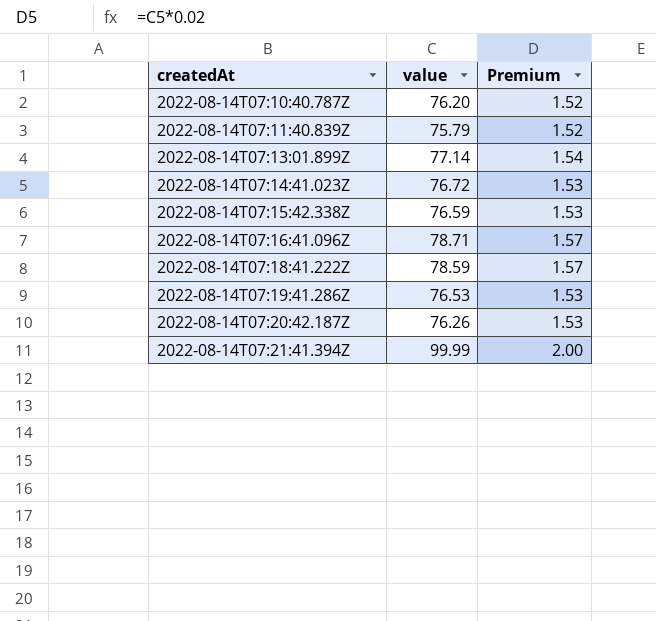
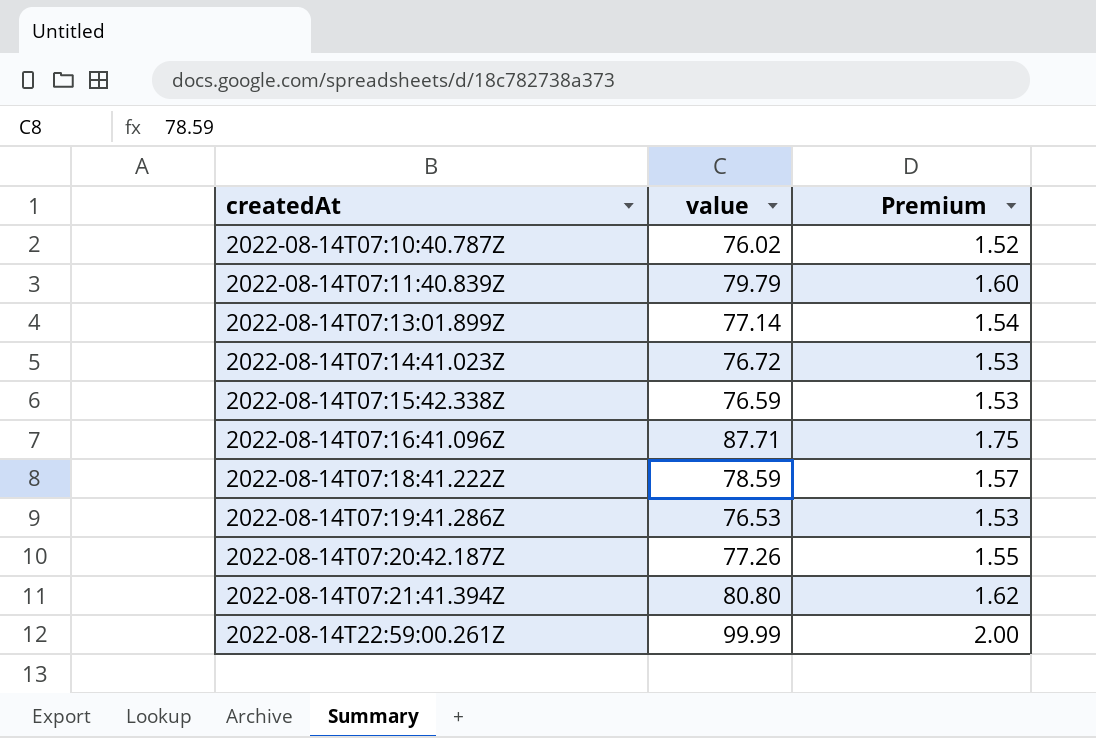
2022-08-14T07:10:40.787Z | value: 76.20 -> 76.02
2022-08-14T07:11:40.839Z | value: 75.79 -> 79.79
2022-08-14T07:11:40.839Z | Premium: 1.52 -> 1.60
2022-08-14T07:16:41.096Z | value: 78.71 -> 87.71
2022-08-14T07:16:41.096Z | Premium: 1.57 -> 1.75
2022-08-14T07:20:42.187Z | value: 76.26 -> 77.26
2022-08-14T07:20:42.187Z | Premium: 1.53 -> 1.55
2022-08-14T07:21:41.394Z | value: 99.99 -> 80.80
2022-08-14T07:21:41.394Z | Premium: 2.00 -> 1.62
row 2022-08-14T22:59:00.261Z: none -> 99.99 | 2.00

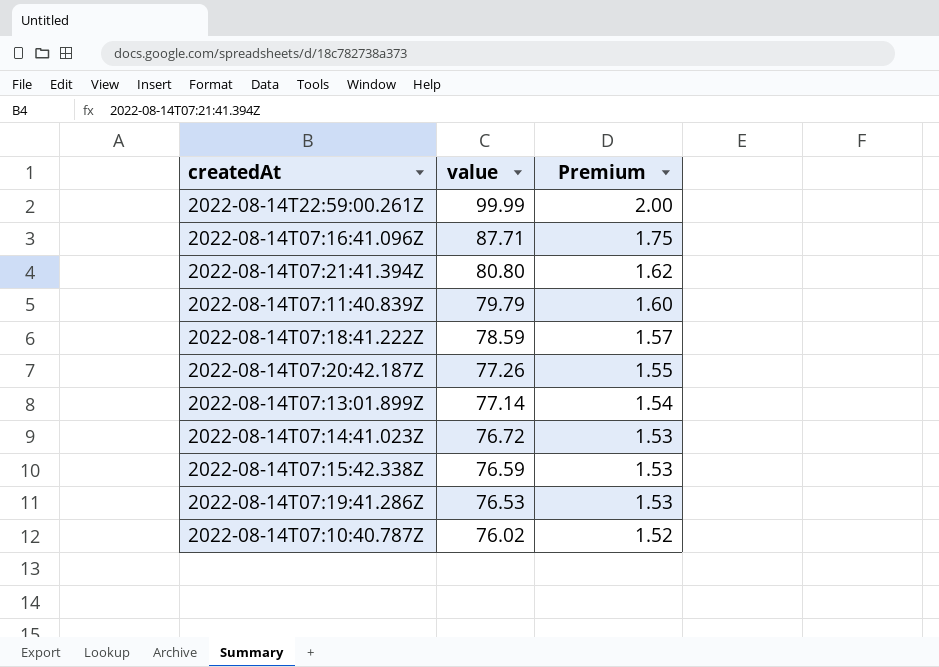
row order: createdAt ascending -> value descending

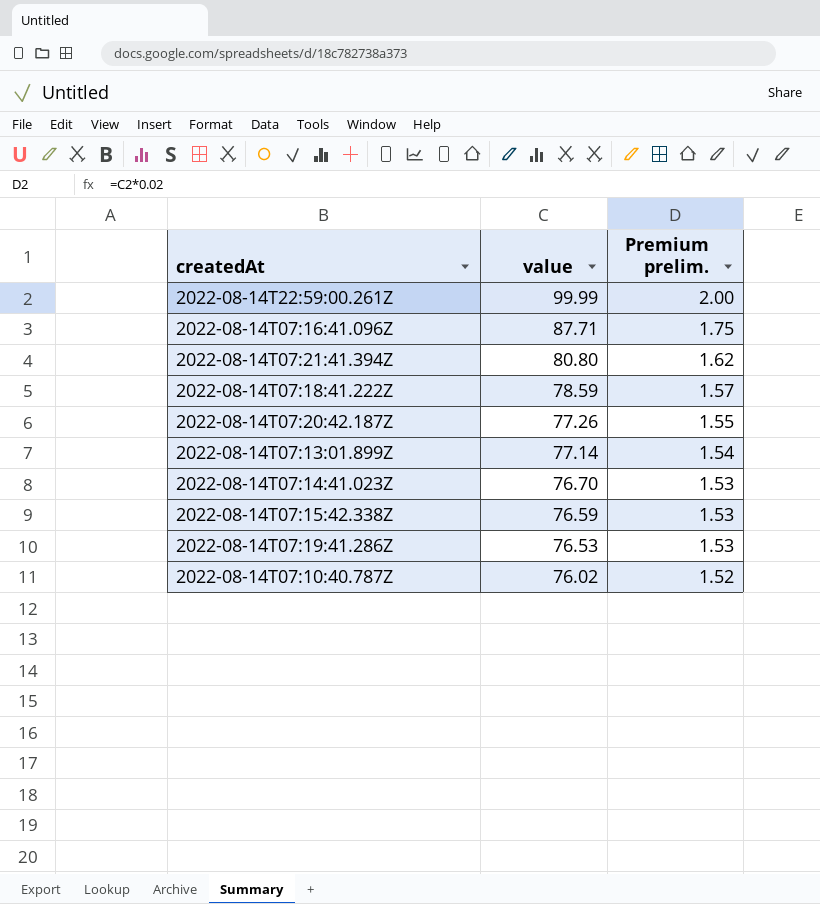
column name: Premium -> Premium prelim.
row 2022-08-14T07:11:40.839Z: 79.79 | 1.60 -> none
2022-08-14T07:14:41.023Z | value: 76.72 -> 76.70

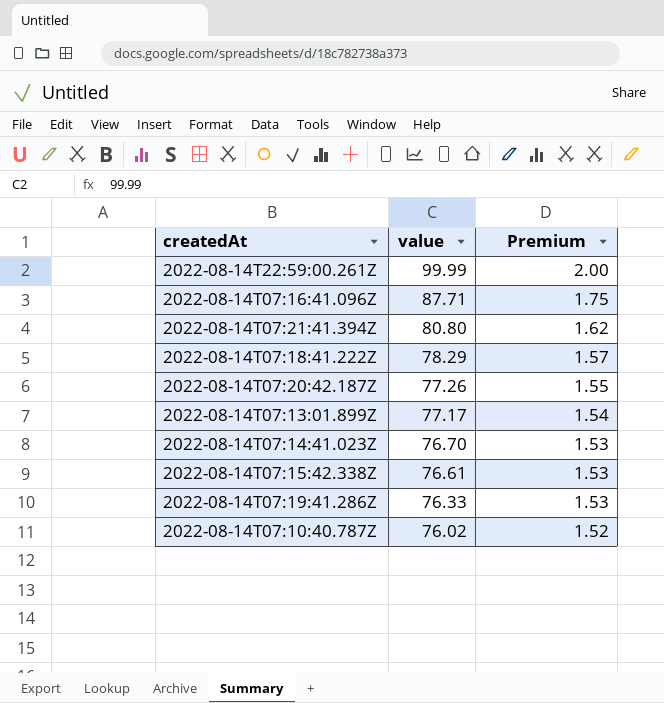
column name: Premium prelim. -> Premium
2022-08-14T07:18:41.222Z | value: 78.59 -> 78.29
2022-08-14T07:13:01.899Z | value: 77.14 -> 77.17
2022-08-14T07:15:42.338Z | value: 76.59 -> 76.61
2022-08-14T07:19:41.286Z | value: 76.53 -> 76.33

